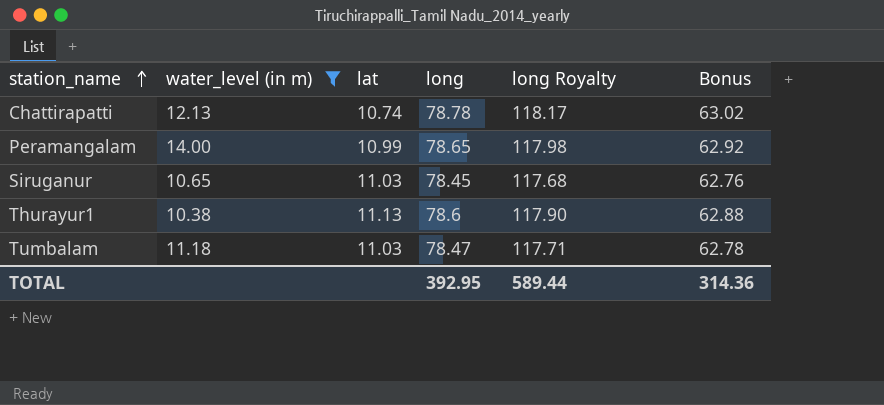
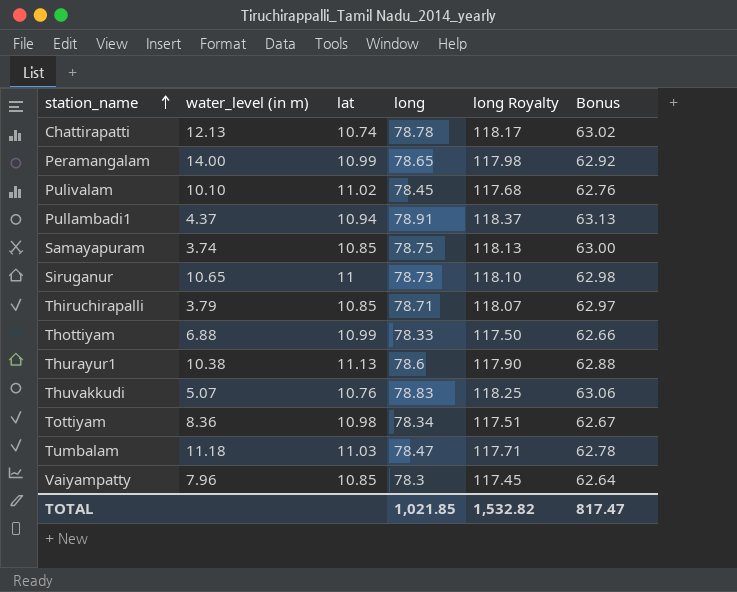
filter: water_level (in m) >= 10.38 -> none
Siruganur | lat: 11.03 -> 11
Siruganur | long: 78.45 -> 78.73
Siruganur | long Royalty: 117.68 -> 118.10
Siruganur | Bonus: 62.76 -> 62.98
TOTAL | long: 392.95 -> 1,021.85
TOTAL | long Royalty: 589.44 -> 1,532.82
TOTAL | Bonus: 314.36 -> 817.47

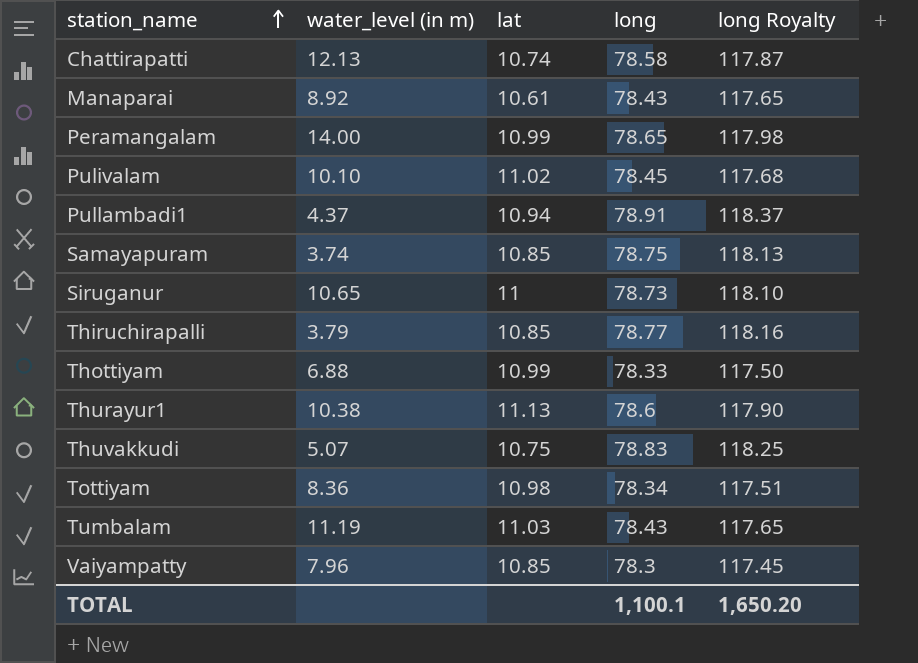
column Bonus | formula: [long] * 0.8 -> none
Chattirapatti | long: 78.78 -> 78.58
Chattirapatti | long Royalty: 118.17 -> 117.87
row Manaparai: none -> 8.92 | 10.61 | 78.43 | 117.65
Thiruchirapalli | long: 78.71 -> 78.77
Thiruchirapalli | long Royalty: 118.07 -> 118.16
Thuvakkudi | lat: 10.76 -> 10.75
Tumbalam | water_level (in m): 11.18 -> 11.19
Tumbalam | long: 78.47 -> 78.43
Tumbalam | long Royalty: 117.71 -> 117.65
TOTAL | long: 1,021.85 -> 1,100.1
TOTAL | long Royalty: 1,532.82 -> 1,650.20

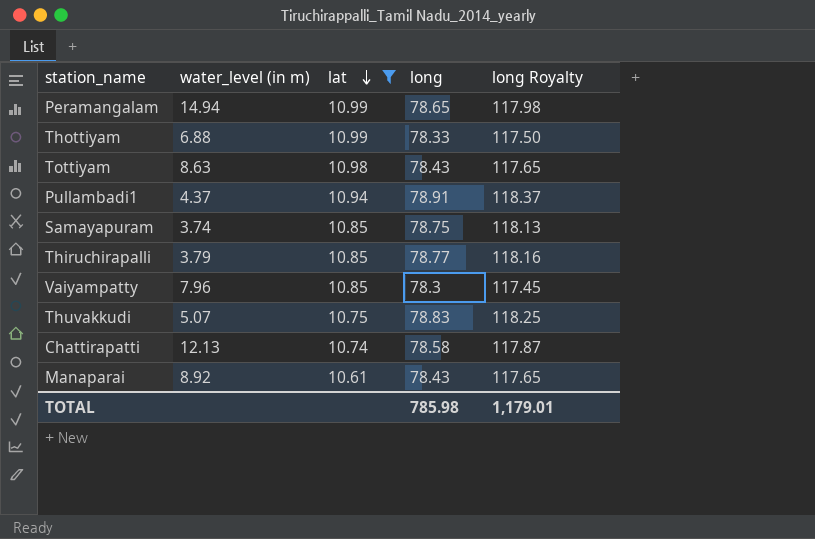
filter: none -> lat <= 10.99
row order: station_name ascending -> lat descending
Peramangalam | water_level (in m): 14.00 -> 14.94
Tottiyam | water_level (in m): 8.36 -> 8.63
Tottiyam | long: 78.34 -> 78.43
Tottiyam | long Royalty: 117.51 -> 117.65
TOTAL | long: 1,100.1 -> 785.98
TOTAL | long Royalty: 1,650.20 -> 1,179.01

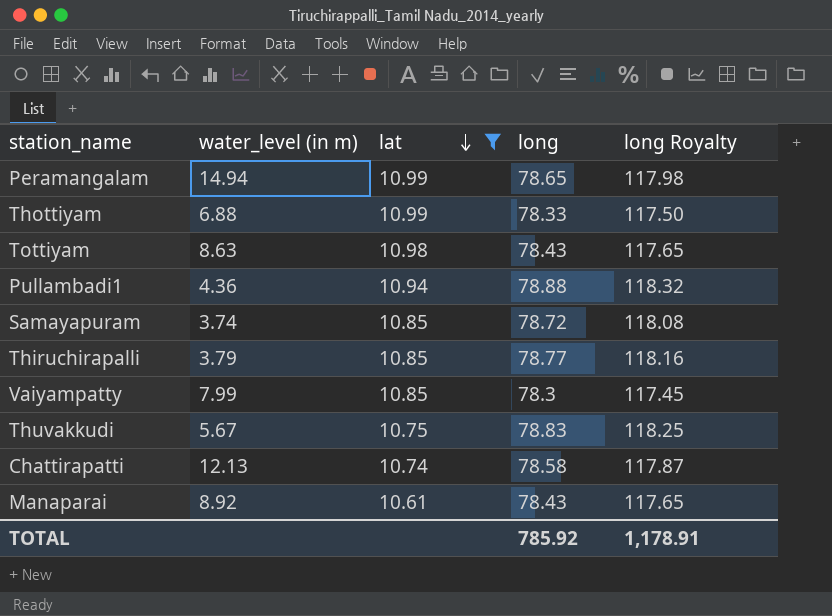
Pullambadi1 | water_level (in m): 4.37 -> 4.36
Pullambadi1 | long: 78.91 -> 78.88
Pullambadi1 | long Royalty: 118.37 -> 118.32
Samayapuram | long: 78.75 -> 78.72
Samayapuram | long Royalty: 118.13 -> 118.08
Vaiyampatty | water_level (in m): 7.96 -> 7.99
Thuvakkudi | water_level (in m): 5.07 -> 5.67
TOTAL | long: 785.98 -> 785.92
TOTAL | long Royalty: 1,179.01 -> 1,178.91

